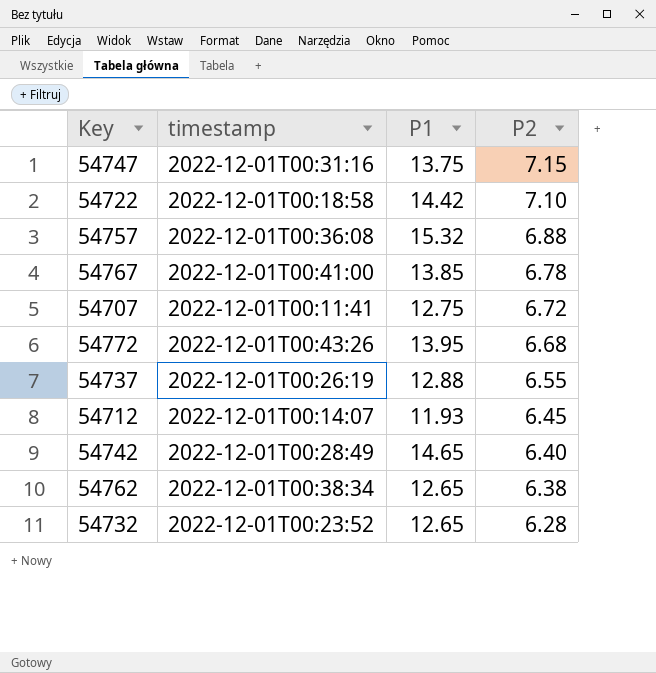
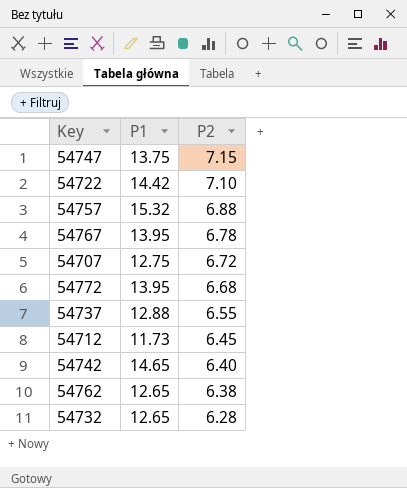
column timestamp | position: 2 -> none
54767 | P1: 13.85 -> 13.95
54712 | P1: 11.93 -> 11.73

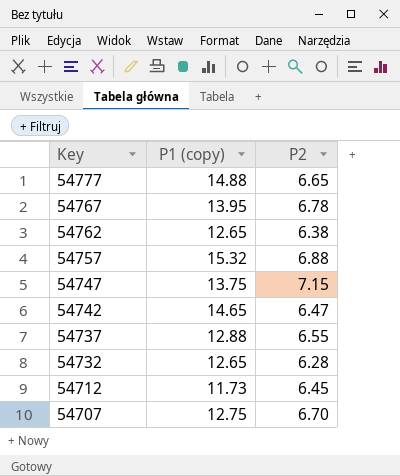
row order: P2 descending -> Key descending
column name: P1 -> P1 (copy)
row 54722: 14.42 | 7.10 -> none
row 54772: 13.95 | 6.68 -> none
row 54777: none -> 14.88 | 6.65
54742 | P2: 6.40 -> 6.47
54707 | P2: 6.72 -> 6.70

